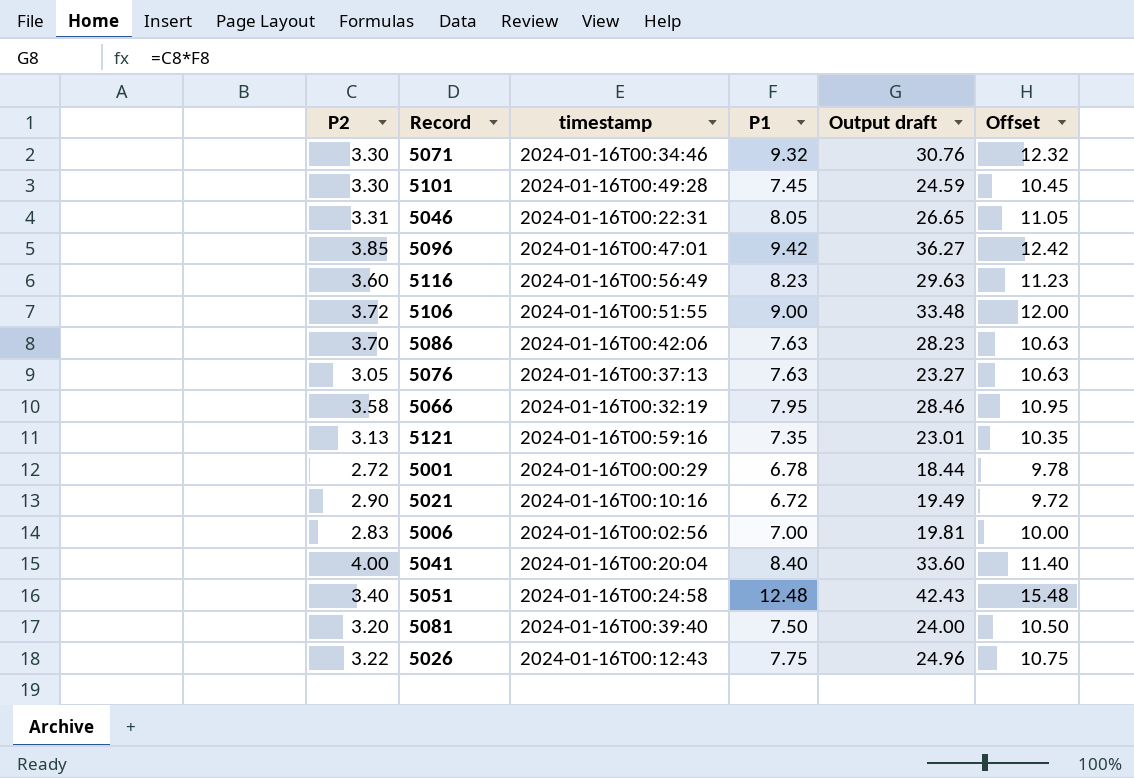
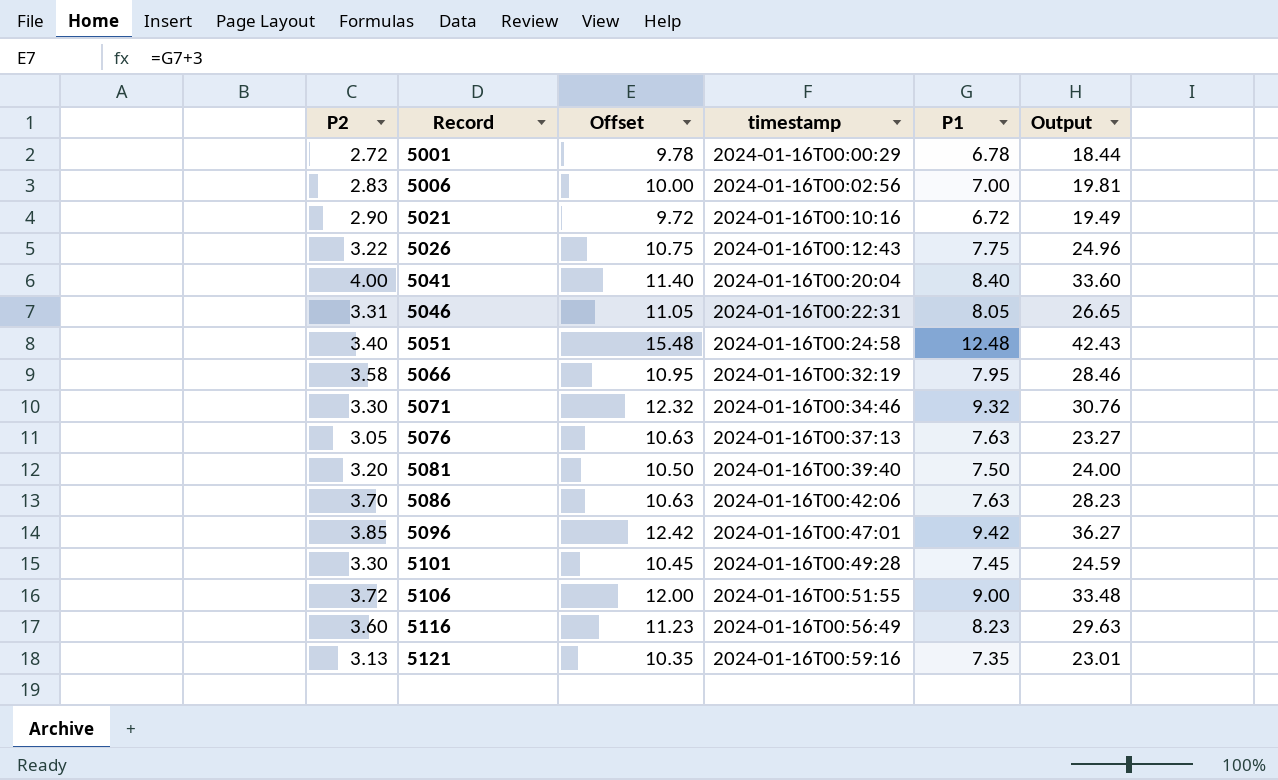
row order: none -> Record ascending
column Offset | position: 6 -> 3
column name: Output draft -> Output

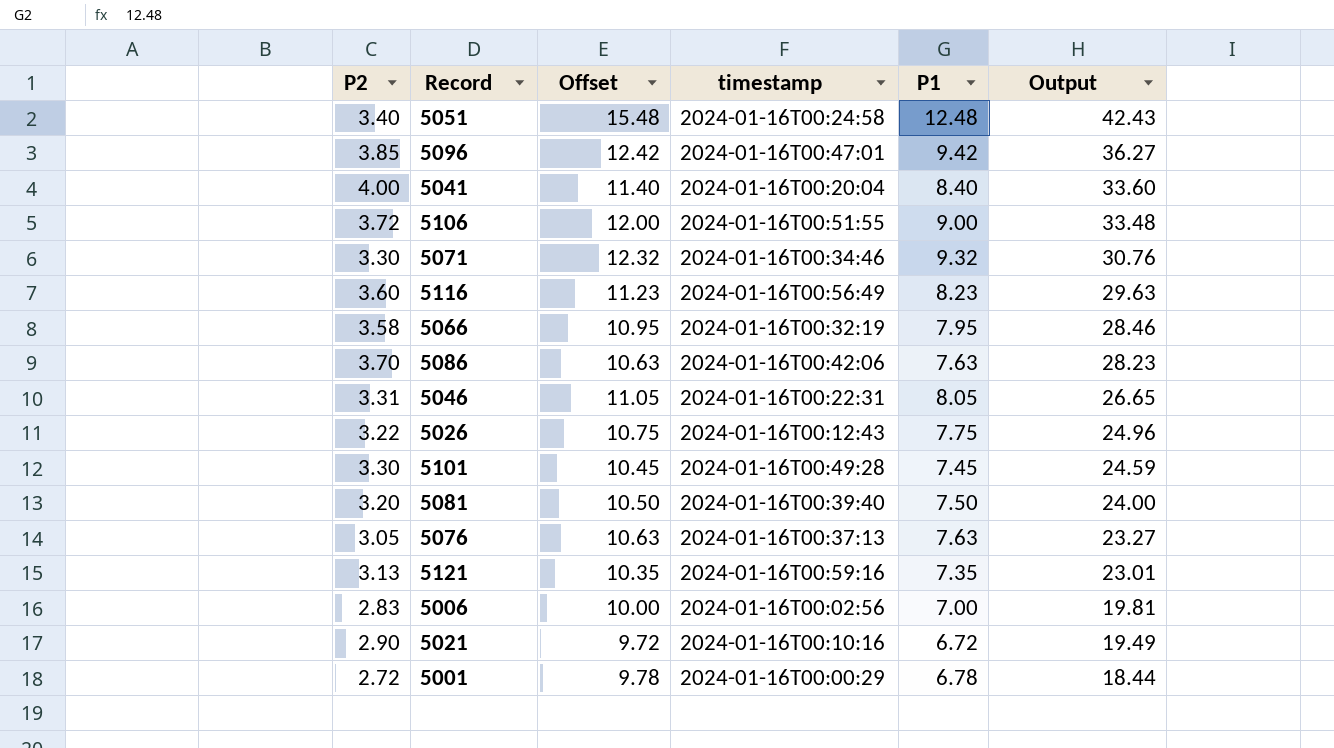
row order: Record ascending -> Output descending

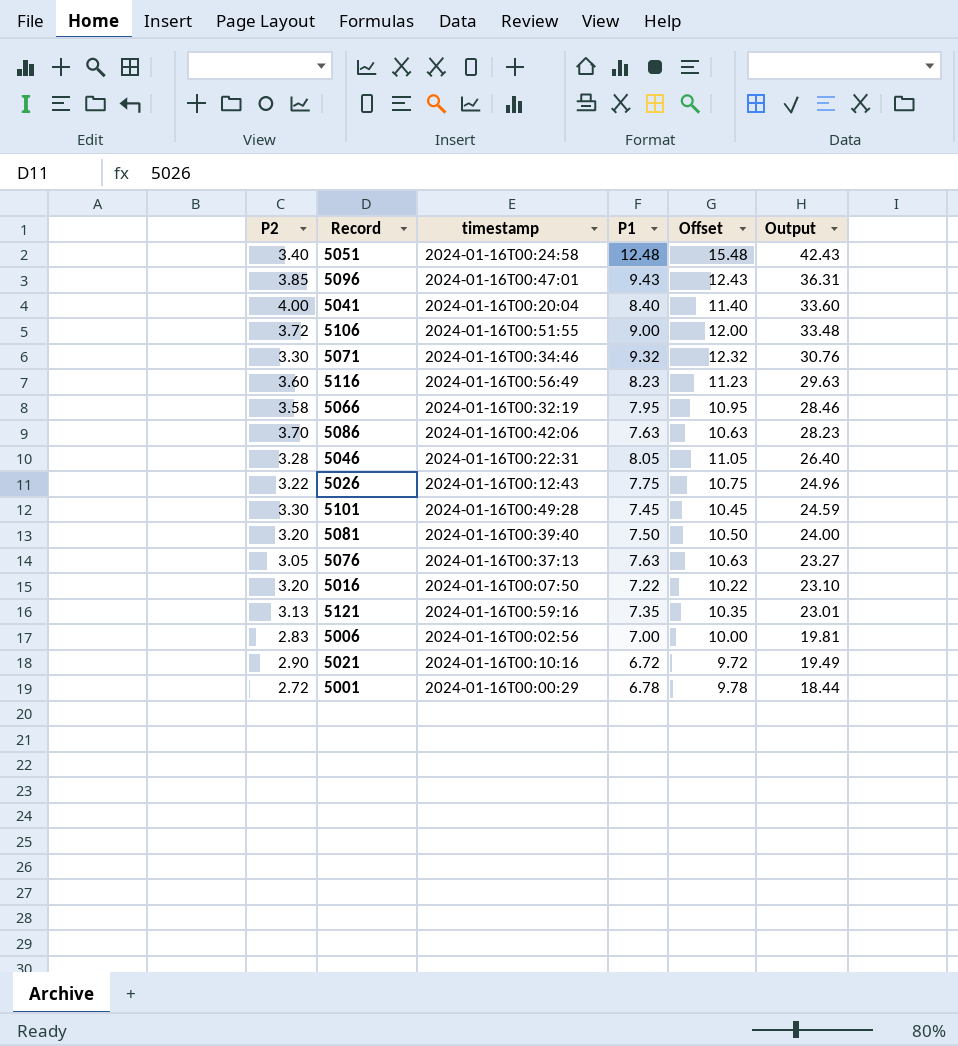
column Offset | position: 3 -> 5
5096 | P1: 9.42 -> 9.43
5096 | Offset: 12.42 -> 12.43
5096 | Output: 36.27 -> 36.31
5046 | P2: 3.31 -> 3.28
5046 | Output: 26.65 -> 26.40
row 5016: none -> 3.20 | 2024-01-16T00:07:50 | 7.22 | 10.22 | 23.10

